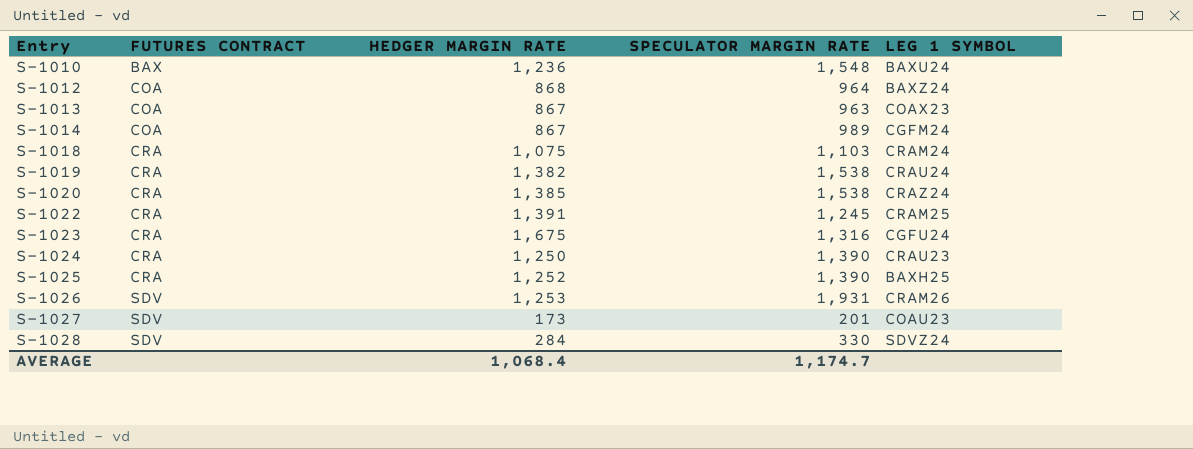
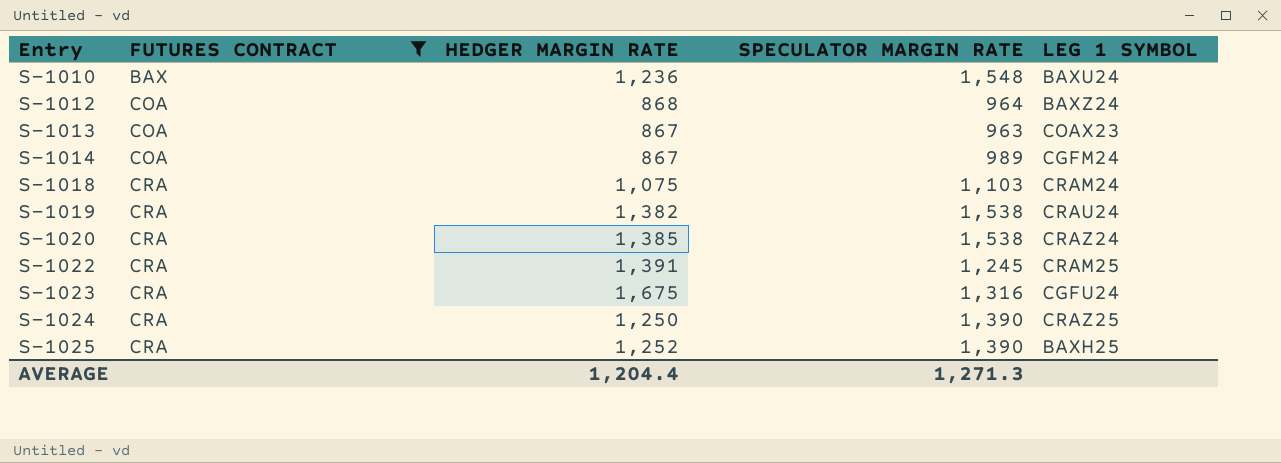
filter: none -> FUTURES CONTRACT != SDV
S-1024 | LEG 1 SYMBOL: CRAU23 -> CRAZ25
AVERAGE | HEDGER MARGIN RATE: 1,068.4 -> 1,204.4
AVERAGE | SPECULATOR MARGIN RATE: 1,174.7 -> 1,271.3

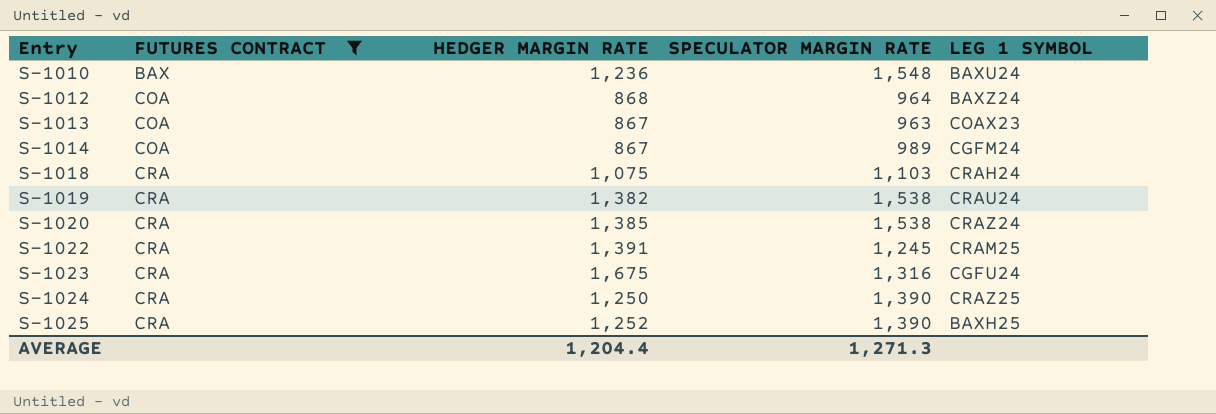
S-1018 | LEG 1 SYMBOL: CRAM24 -> CRAH24

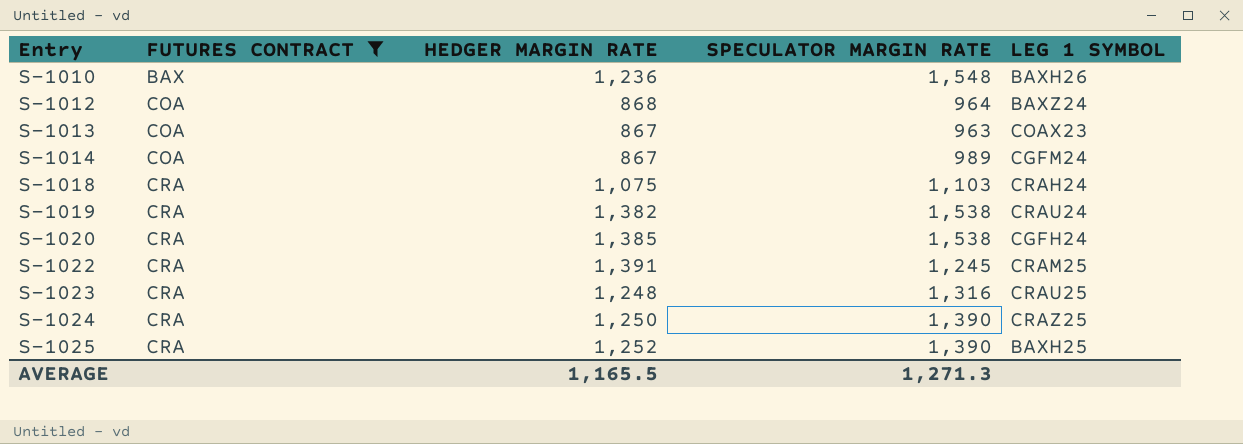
S-1010 | LEG 1 SYMBOL: BAXU24 -> BAXH26
S-1020 | LEG 1 SYMBOL: CRAZ24 -> CGFH24
S-1023 | HEDGER MARGIN RATE: 1,675 -> 1,248
S-1023 | LEG 1 SYMBOL: CGFU24 -> CRAU25
AVERAGE | HEDGER MARGIN RATE: 1,204.4 -> 1,165.5

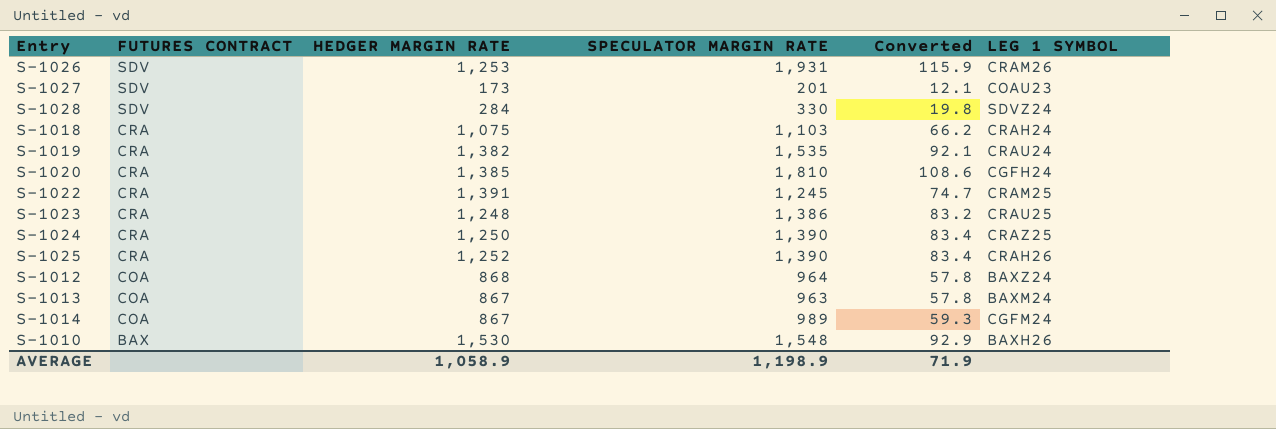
filter: FUTURES CONTRACT != SDV -> none
row order: Entry ascending -> FUTURES CONTRACT descending
column Converted | formula: none -> [SPECULATOR MARGIN RATE] * 0.06
S-1019 | SPECULATOR MARGIN RATE: 1,538 -> 1,535
S-1020 | SPECULATOR MARGIN RATE: 1,538 -> 1,810
S-1023 | SPECULATOR MARGIN RATE: 1,316 -> 1,386
S-1025 | LEG 1 SYMBOL: BAXH25 -> CRAH26
S-1013 | LEG 1 SYMBOL: COAX23 -> BAXM24
S-1010 | HEDGER MARGIN RATE: 1,236 -> 1,530
AVERAGE | HEDGER MARGIN RATE: 1,165.5 -> 1,058.9
AVERAGE | SPECULATOR MARGIN RATE: 1,271.3 -> 1,198.9

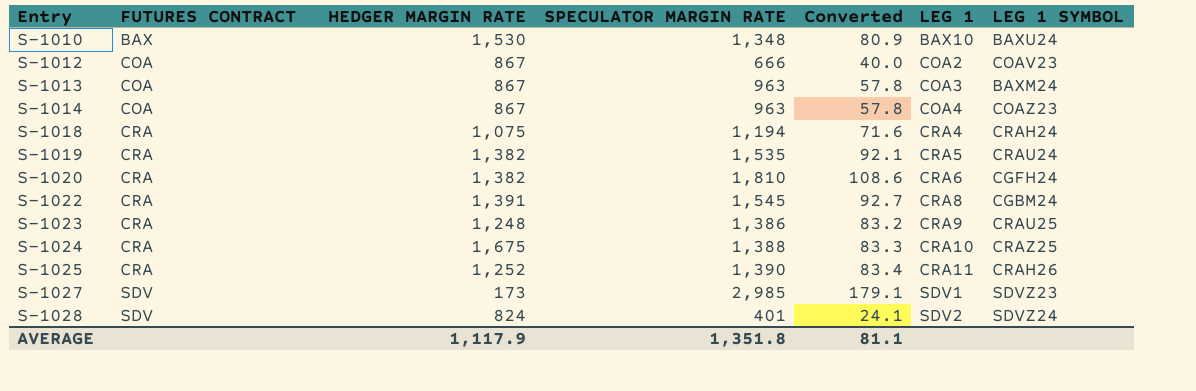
row order: FUTURES CONTRACT descending -> Entry ascending
column LEG 1 | position: none -> 6
row S-1026: SDV | 1,253 | 1,931 | 115.9 | CRAM26 -> none
S-1010 | SPECULATOR MARGIN RATE: 1,548 -> 1,348
S-1010 | Converted: 92.9 -> 80.9
S-1010 | LEG 1 SYMBOL: BAXH26 -> BAXU24
S-1012 | HEDGER MARGIN RATE: 868 -> 867
S-1012 | SPECULATOR MARGIN RATE: 964 -> 666
S-1012 | Converted: 57.8 -> 40.0
S-1012 | LEG 1 SYMBOL: BAXZ24 -> COAV23
S-1014 | SPECULATOR MARGIN RATE: 989 -> 963
S-1014 | Converted: 59.3 -> 57.8
S-1014 | LEG 1 SYMBOL: CGFM24 -> COAZ23
S-1018 | SPECULATOR MARGIN RATE: 1,103 -> 1,194
S-1018 | Converted: 66.2 -> 71.6
S-1020 | HEDGER MARGIN RATE: 1,385 -> 1,382
S-1022 | SPECULATOR MARGIN RATE: 1,245 -> 1,545
S-1022 | Converted: 74.7 -> 92.7
S-1022 | LEG 1 SYMBOL: CRAM25 -> CGBM24
S-1024 | HEDGER MARGIN RATE: 1,250 -> 1,675
S-1024 | SPECULATOR MARGIN RATE: 1,390 -> 1,388
S-1024 | Converted: 83.4 -> 83.3
S-1027 | SPECULATOR MARGIN RATE: 201 -> 2,985
S-1027 | Converted: 12.1 -> 179.1
S-1027 | LEG 1 SYMBOL: COAU23 -> SDVZ23
S-1028 | HEDGER MARGIN RATE: 284 -> 824
S-1028 | SPECULATOR MARGIN RATE: 330 -> 401
S-1028 | Converted: 19.8 -> 24.1
AVERAGE | HEDGER MARGIN RATE: 1,058.9 -> 1,117.9
AVERAGE | SPECULATOR MARGIN RATE: 1,198.9 -> 1,351.8
AVERAGE | Converted: 71.9 -> 81.1

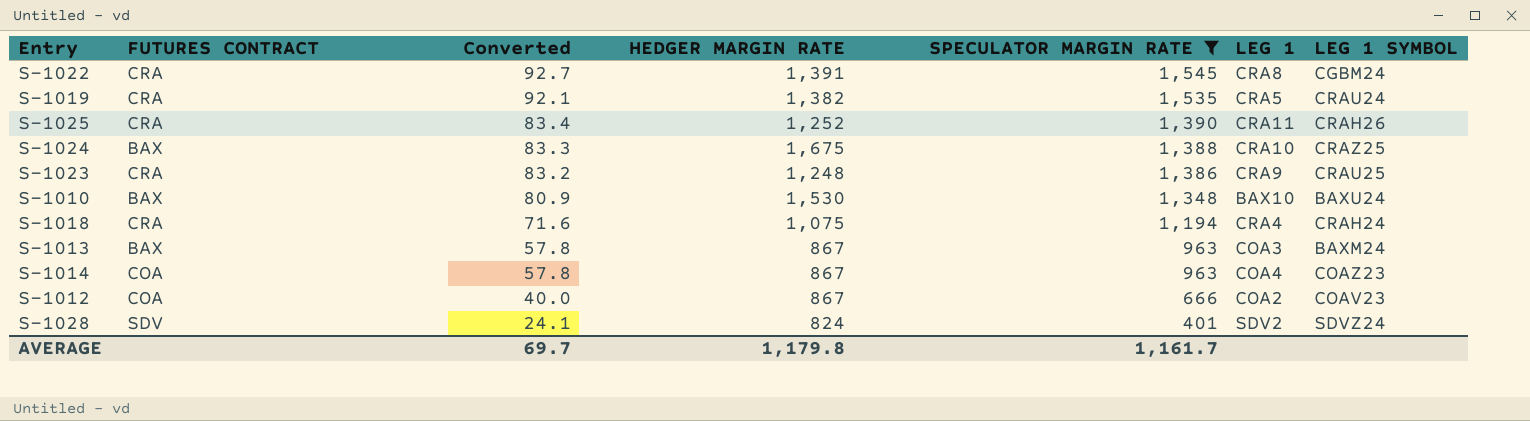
filter: none -> SPECULATOR MARGIN RATE <= 1,545
row order: Entry ascending -> Converted descending
column Converted | position: 5 -> 3
S-1024 | FUTURES CONTRACT: CRA -> BAX
S-1013 | FUTURES CONTRACT: COA -> BAX
AVERAGE | Converted: 81.1 -> 69.7
AVERAGE | HEDGER MARGIN RATE: 1,117.9 -> 1,179.8
AVERAGE | SPECULATOR MARGIN RATE: 1,351.8 -> 1,161.7

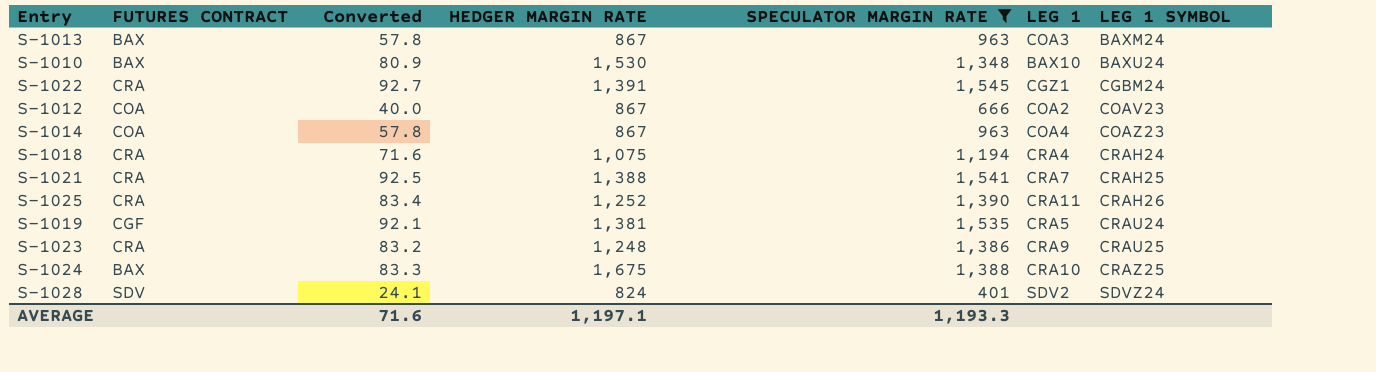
row order: Converted descending -> LEG 1 SYMBOL ascending
S-1022 | LEG 1: CRA8 -> CGZ1
row S-1021: none -> CRA | 92.5 | 1,388 | 1,541 | CRA7 | CRAH25
S-1019 | FUTURES CONTRACT: CRA -> CGF
S-1019 | HEDGER MARGIN RATE: 1,382 -> 1,381
AVERAGE | Converted: 69.7 -> 71.6
AVERAGE | HEDGER MARGIN RATE: 1,179.8 -> 1,197.1
AVERAGE | SPECULATOR MARGIN RATE: 1,161.7 -> 1,193.3

